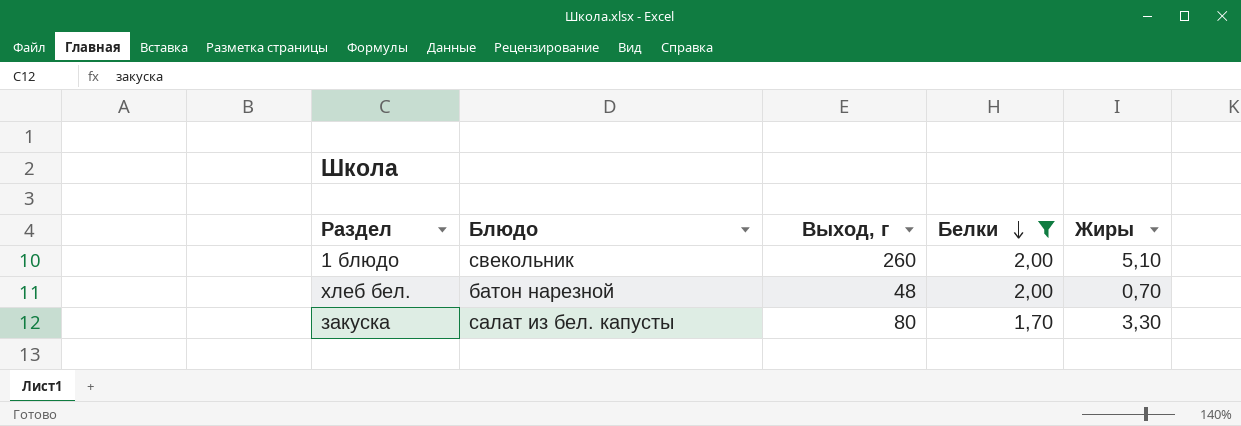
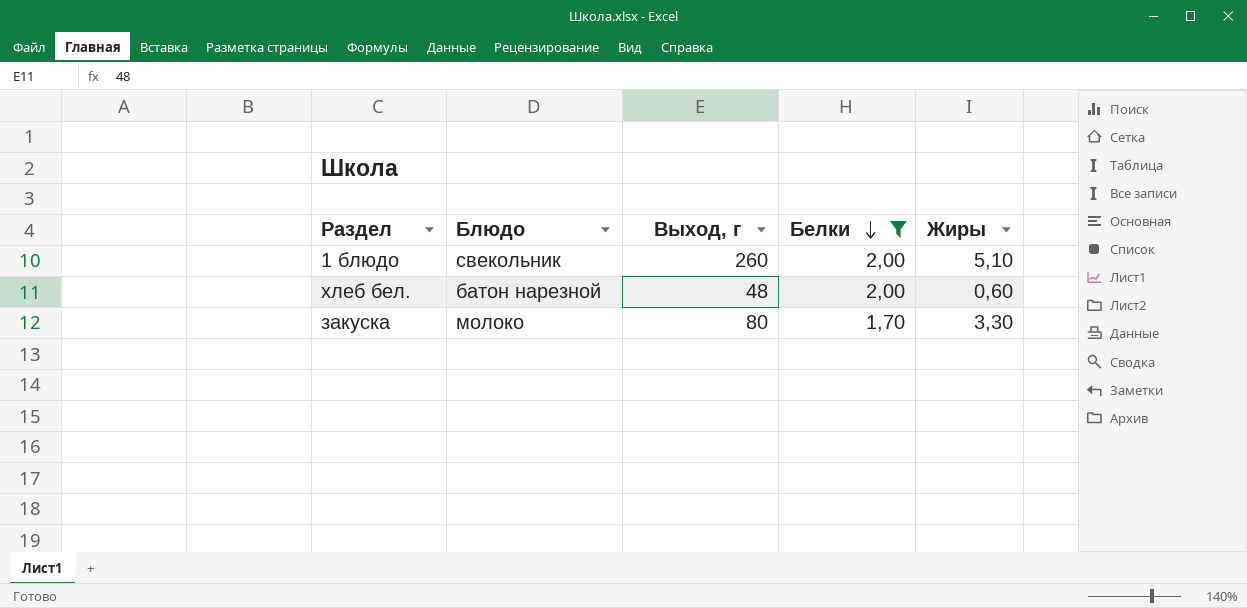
хлеб бел. | Жиры: 0,70 -> 0,60
закуска | Блюдо: салат из бел. капусты -> молоко

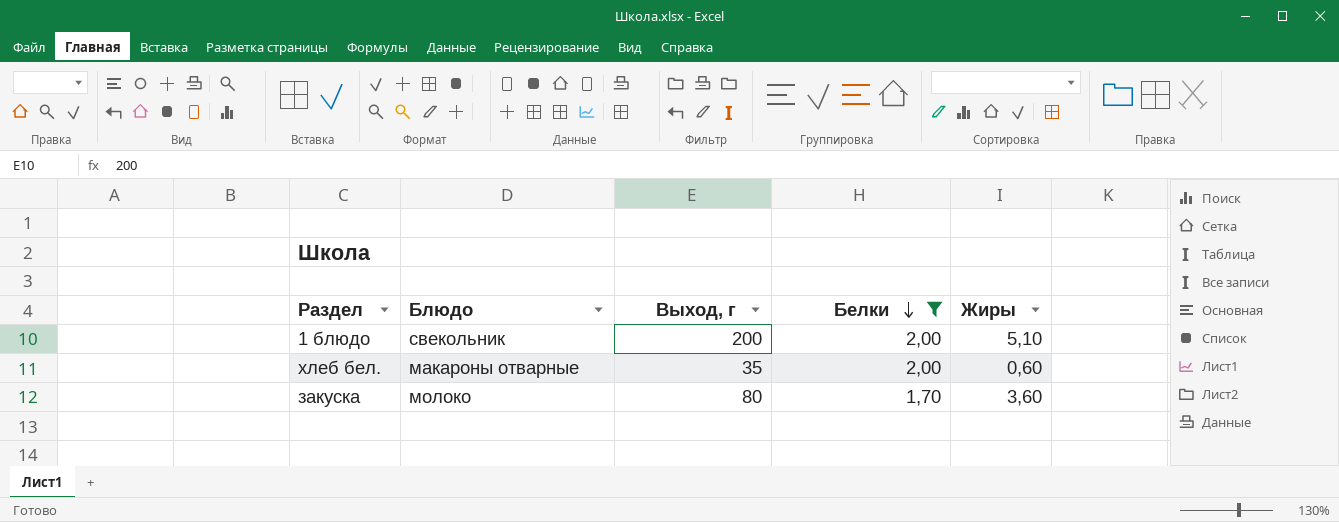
1 блюдо | Выход, г: 260 -> 200
хлеб бел. | Блюдо: батон нарезной -> макароны отварные
хлеб бел. | Выход, г: 48 -> 35
закуска | Жиры: 3,30 -> 3,60

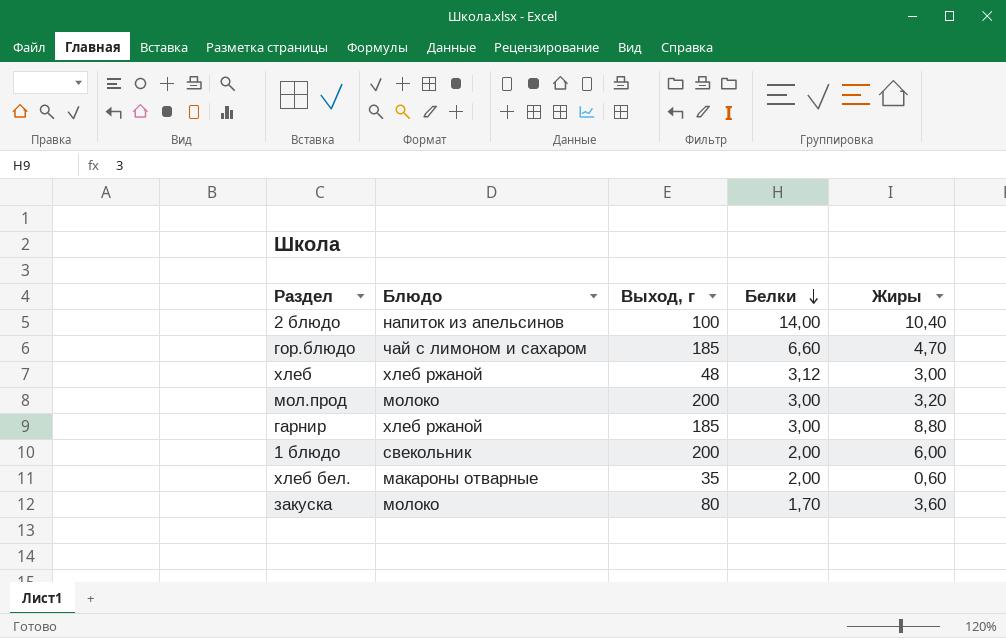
filter: Белки <= 2,00 -> none
1 блюдо | Жиры: 5,10 -> 6,00

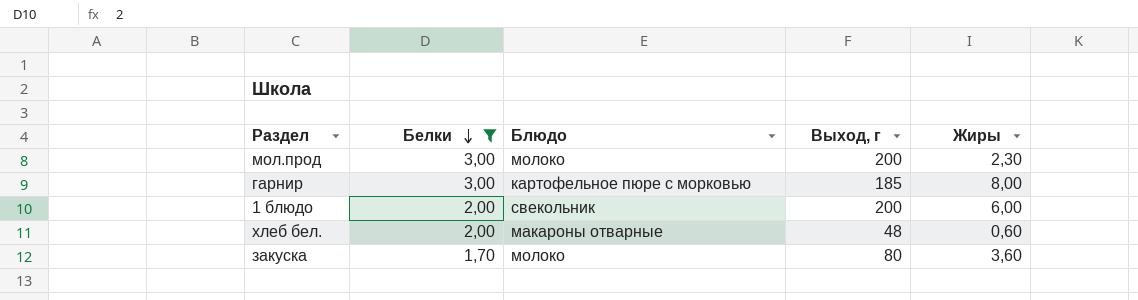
filter: none -> Белки <= 3,00
column Белки | position: 4 -> 2
мол.прод | Жиры: 3,20 -> 2,30
гарнир | Блюдо: хлеб ржаной -> картофельное пюре с морковью
гарнир | Жиры: 8,80 -> 8,00
хлеб бел. | Выход, г: 35 -> 48

